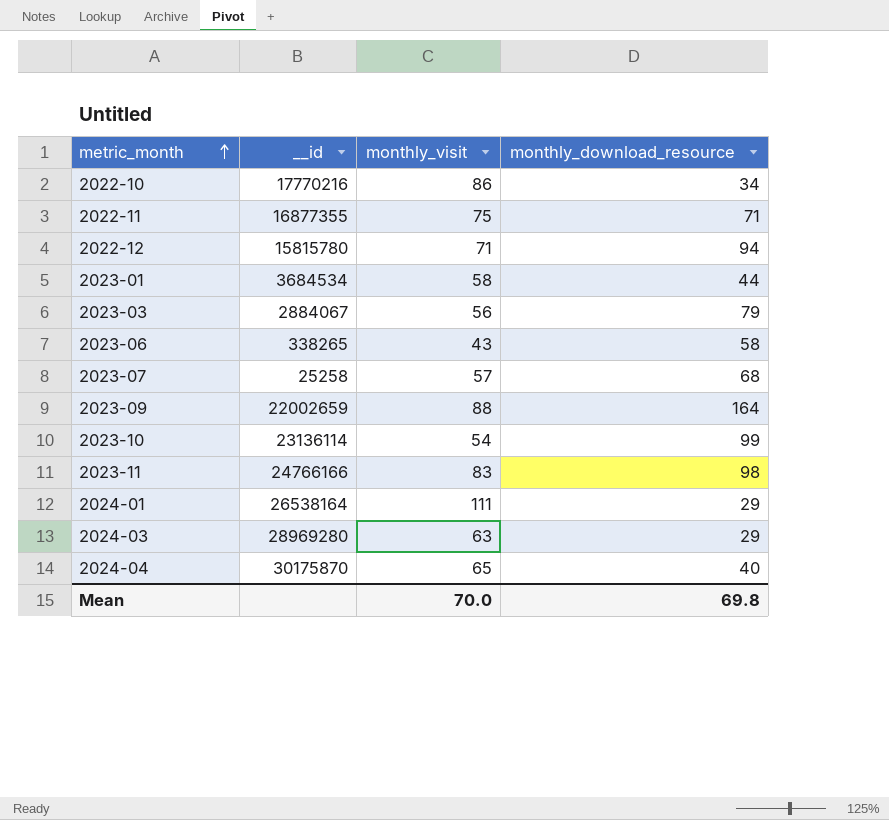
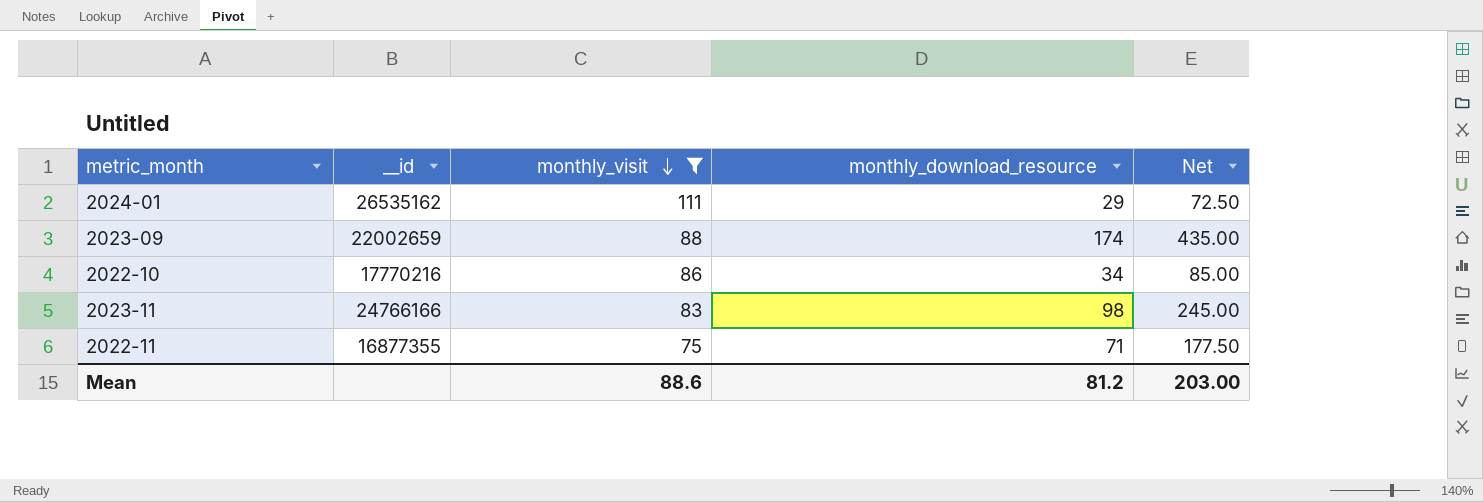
filter: none -> monthly_visit >= 75
row order: metric_month ascending -> monthly_visit descending
column Net | formula: none -> [monthly_download_resource] * 2.5
2024-01 | __id: 26538164 -> 26535162
2023-09 | monthly_download_resource: 164 -> 174
Mean | monthly_visit: 70.0 -> 88.6
Mean | monthly_download_resource: 69.8 -> 81.2

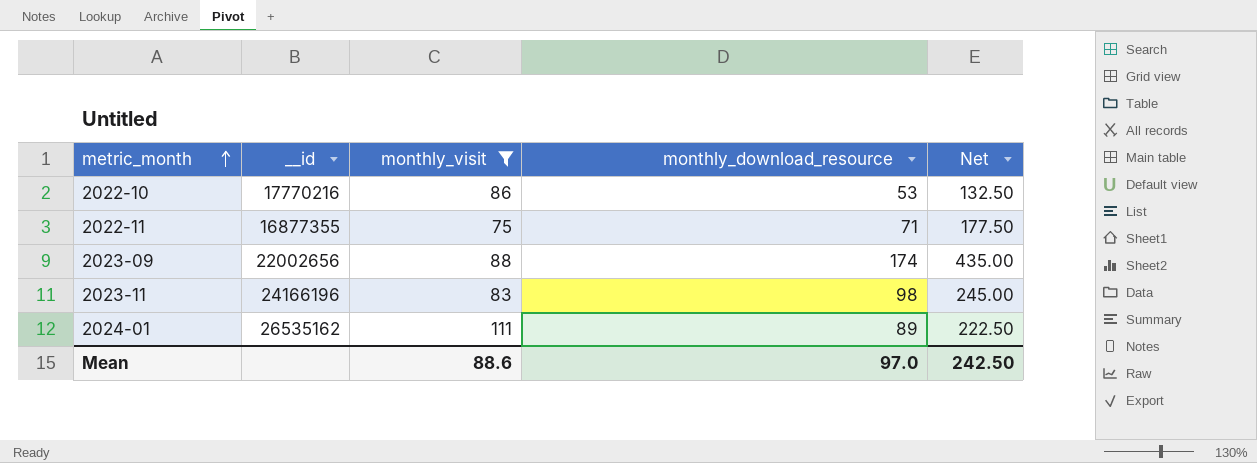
row order: monthly_visit descending -> metric_month ascending
2022-10 | monthly_download_resource: 34 -> 53
2022-10 | Net: 85.00 -> 132.50
2023-09 | __id: 22002659 -> 22002656
2023-11 | __id: 24766166 -> 24166196
2024-01 | monthly_download_resource: 29 -> 89
2024-01 | Net: 72.50 -> 222.50
Mean | monthly_download_resource: 81.2 -> 97.0
Mean | Net: 203.00 -> 242.50

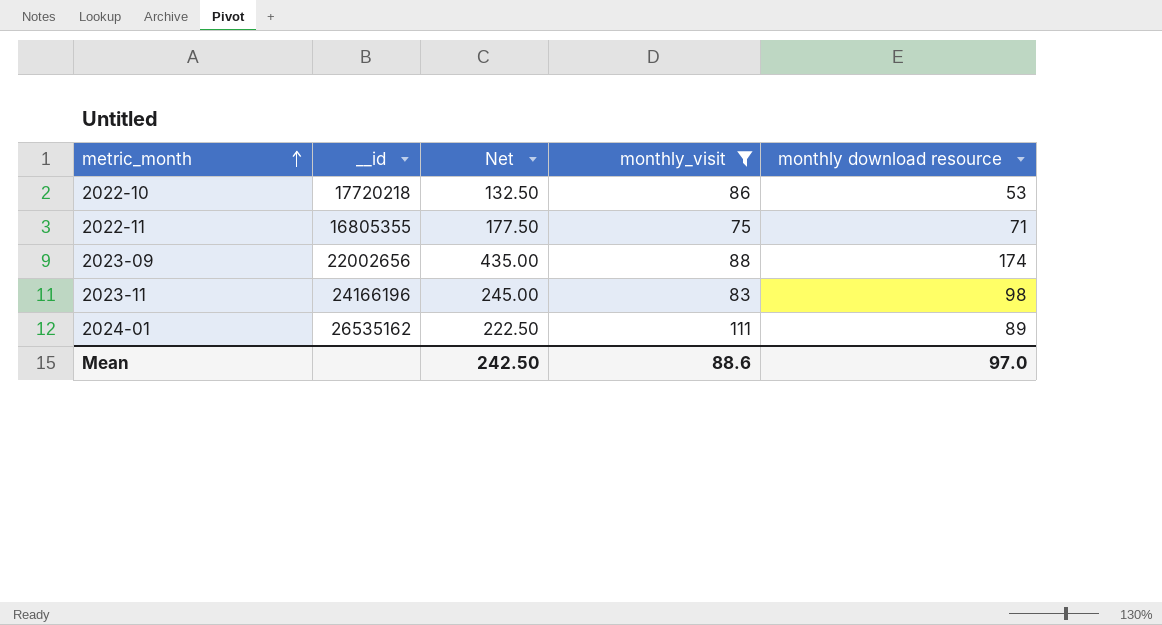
column Net | position: 5 -> 3
column name: monthly_download_resource -> monthly download resource
2022-10 | __id: 17770216 -> 17720218
2022-11 | __id: 16877355 -> 16805355

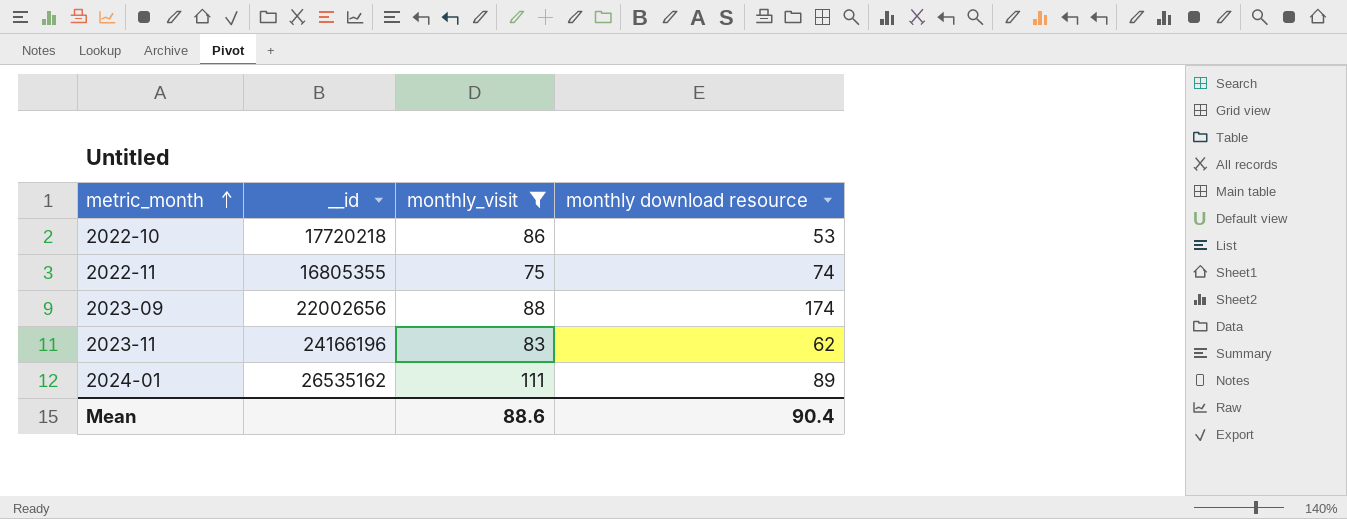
column Net | formula: [monthly download resource] * 2.5 -> none
2022-11 | monthly download resource: 71 -> 74
2023-11 | monthly download resource: 98 -> 62
Mean | monthly download resource: 97.0 -> 90.4

